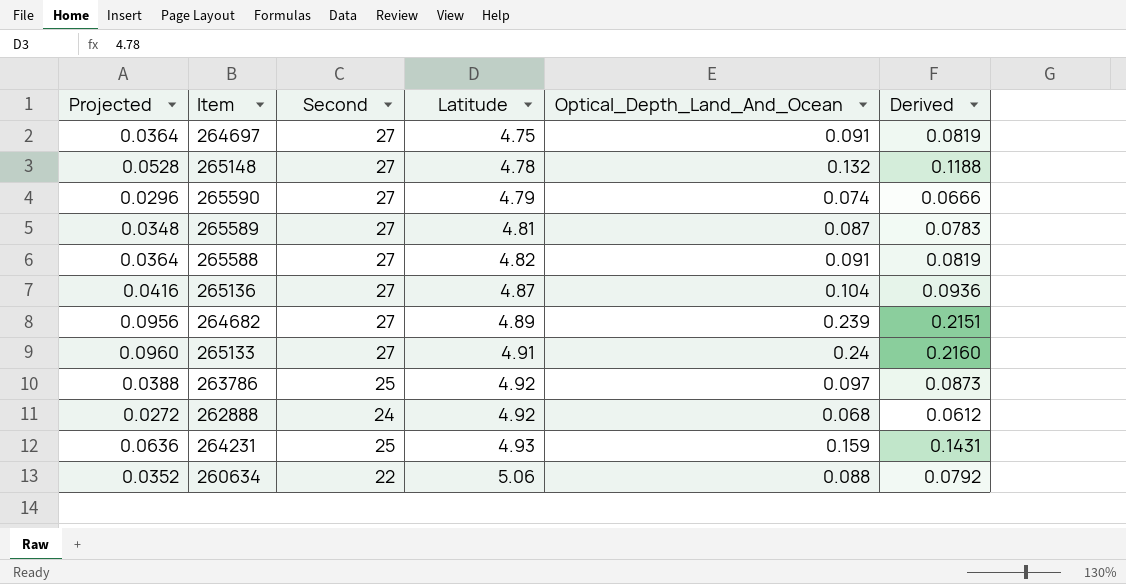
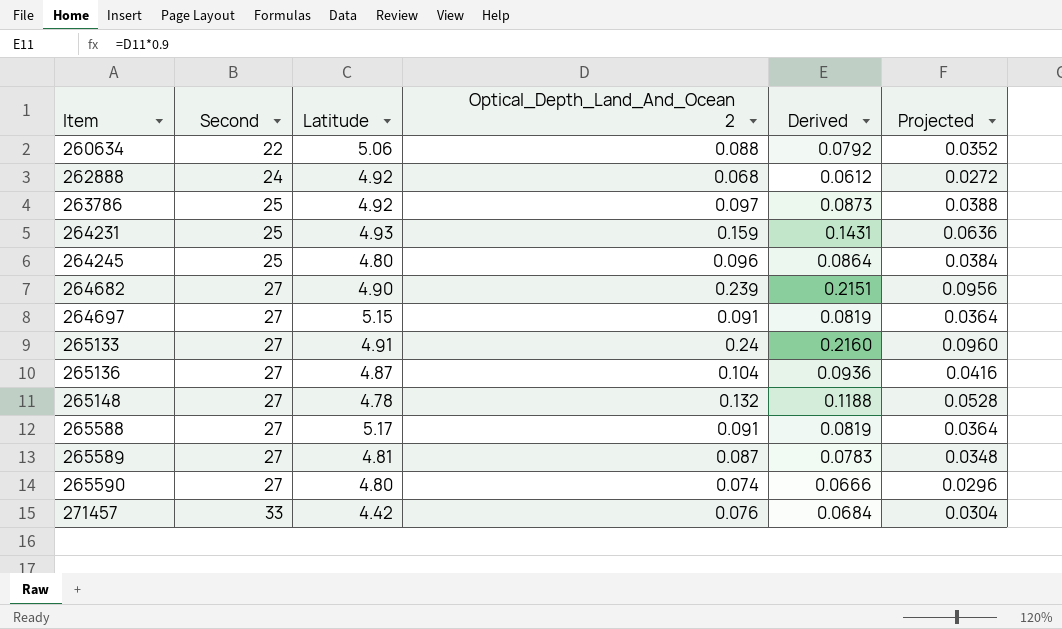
row order: Latitude ascending -> Item ascending
column name: Optical_Depth_Land_And_Ocean -> Optical_Depth_Land_And_Ocean 2
column Projected | position: 1 -> 6
row 264245: none -> 25 | 4.80 | 0.096 | 0.0864 | 0.0384
264682 | Latitude: 4.89 -> 4.90
264697 | Latitude: 4.75 -> 5.15
265588 | Latitude: 4.82 -> 5.17
265590 | Latitude: 4.79 -> 4.80
row 271457: none -> 33 | 4.42 | 0.076 | 0.0684 | 0.0304

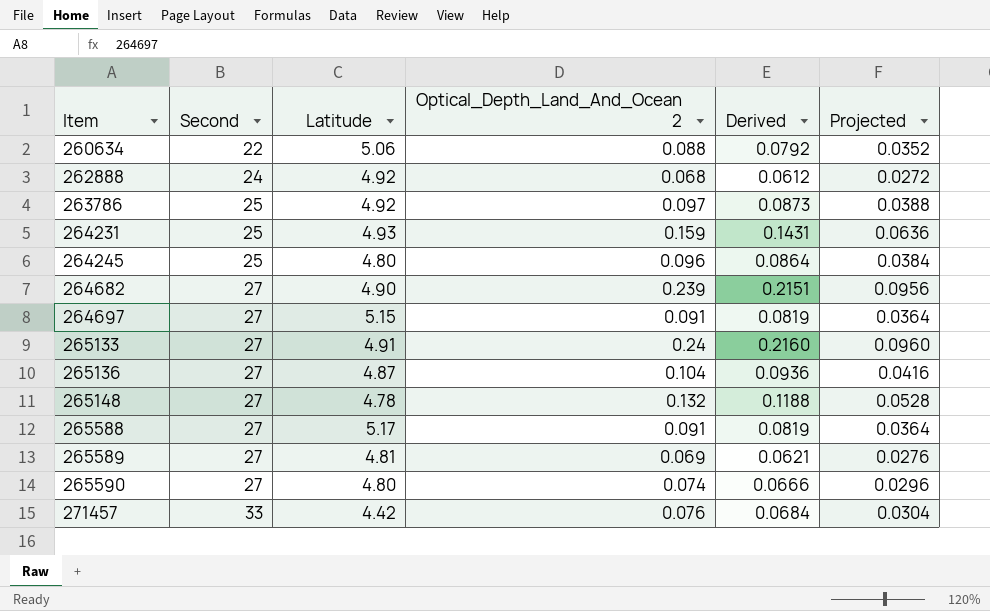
265589 | Optical_Depth_Land_And_Ocean 2: 0.087 -> 0.069
265589 | Derived: 0.0783 -> 0.0621
265589 | Projected: 0.0348 -> 0.0276

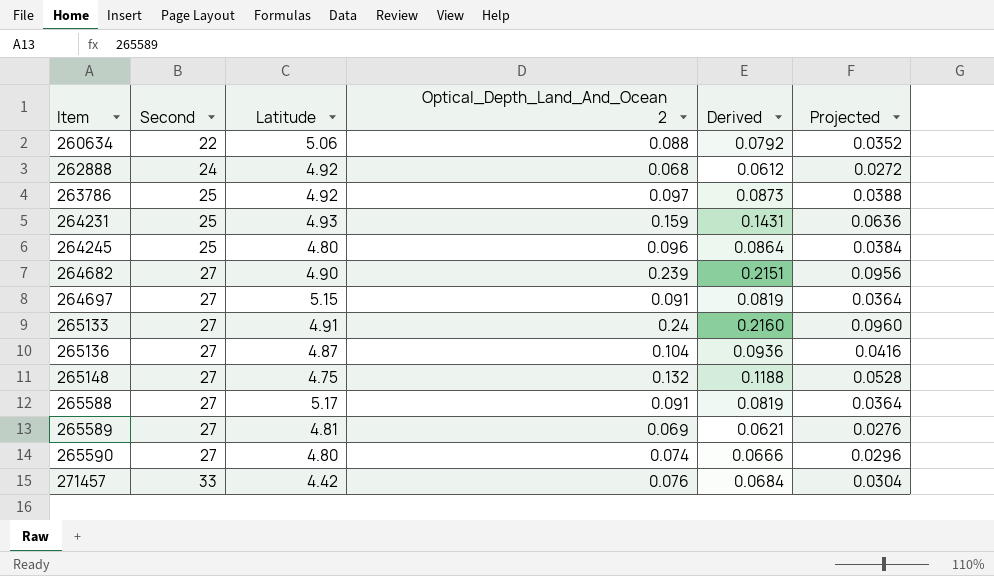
265148 | Latitude: 4.78 -> 4.75

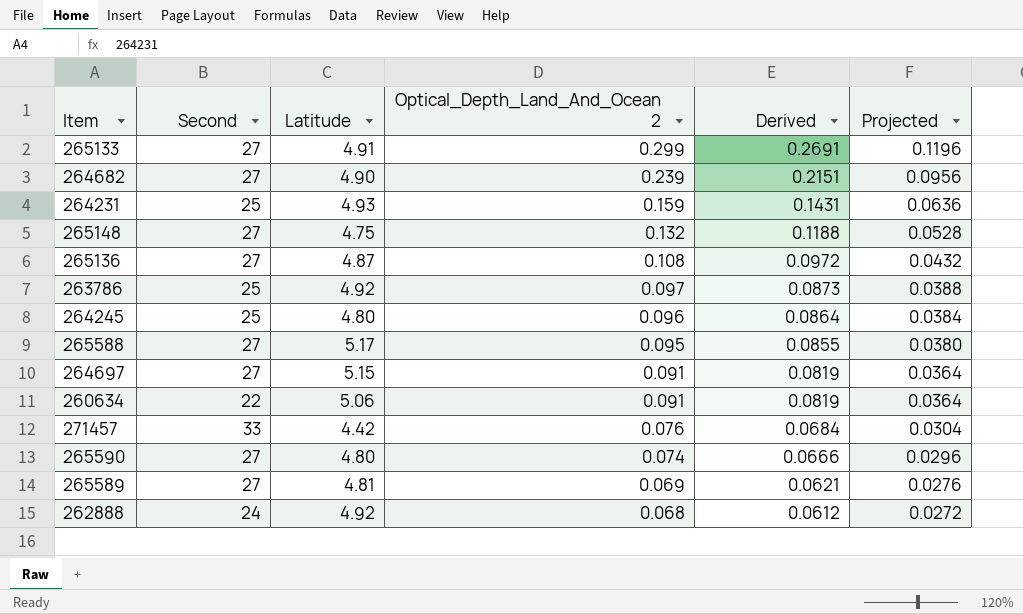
row order: Item ascending -> Optical_Depth_Land_And_Ocean 2 descending
265133 | Optical_Depth_Land_And_Ocean 2: 0.24 -> 0.299
265133 | Derived: 0.2160 -> 0.2691
265133 | Projected: 0.0960 -> 0.1196
265136 | Optical_Depth_Land_And_Ocean 2: 0.104 -> 0.108
265136 | Derived: 0.0936 -> 0.0972
265136 | Projected: 0.0416 -> 0.0432
265588 | Optical_Depth_Land_And_Ocean 2: 0.091 -> 0.095
265588 | Derived: 0.0819 -> 0.0855
265588 | Projected: 0.0364 -> 0.0380
260634 | Optical_Depth_Land_And_Ocean 2: 0.088 -> 0.091
260634 | Derived: 0.0792 -> 0.0819
260634 | Projected: 0.0352 -> 0.0364

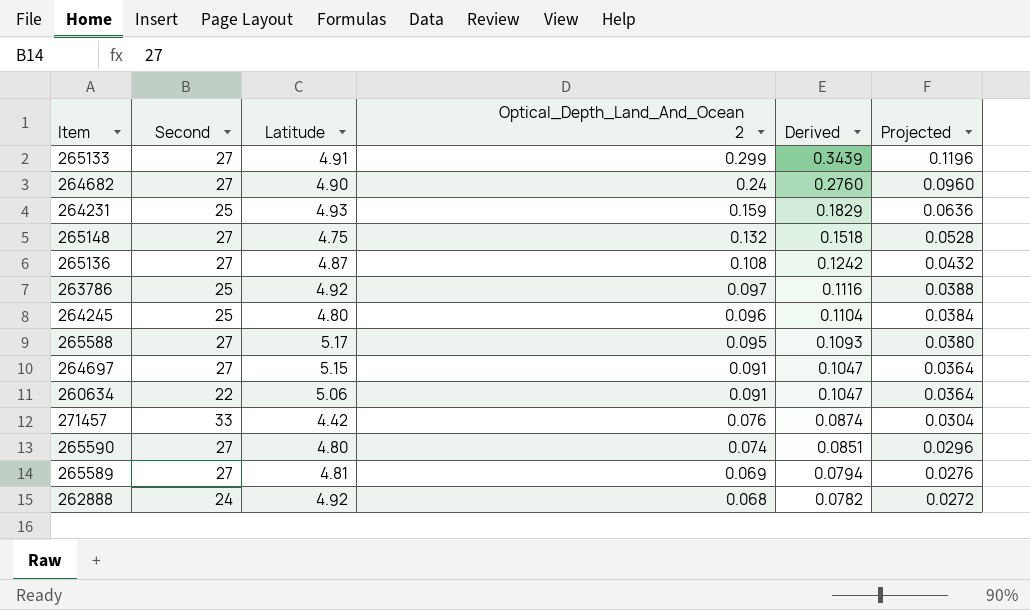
column Derived | formula: [Optical_Depth_Land_And_Ocean 2] * 0.9 -> [Optical_Depth_Land_And_Ocean 2] * 1.15
264682 | Optical_Depth_Land_And_Ocean 2: 0.239 -> 0.24
264682 | Projected: 0.0956 -> 0.0960

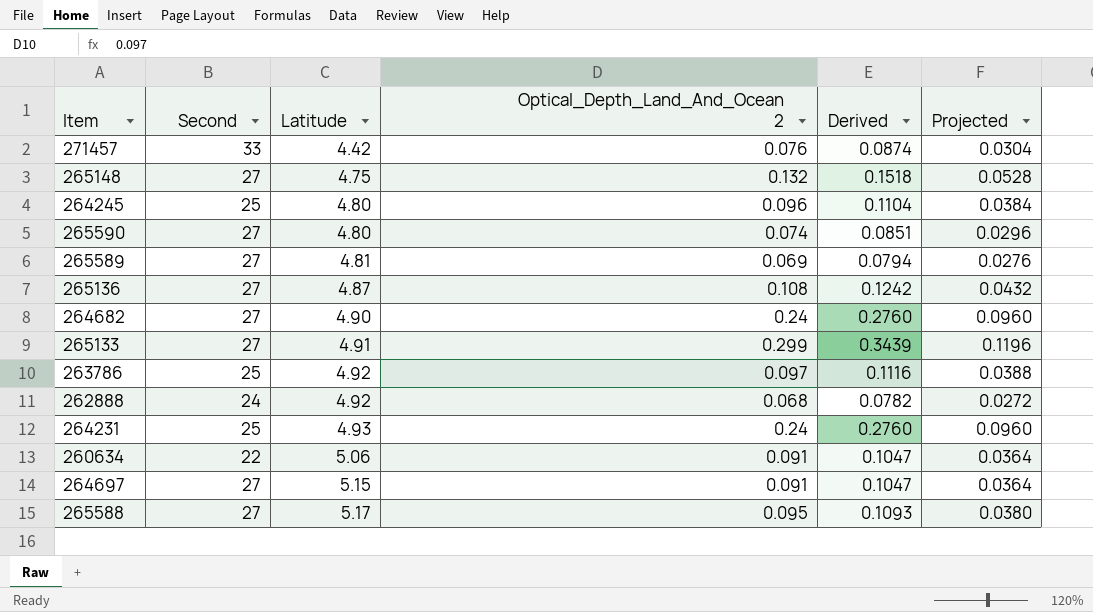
row order: Optical_Depth_Land_And_Ocean 2 descending -> Latitude ascending
264231 | Optical_Depth_Land_And_Ocean 2: 0.159 -> 0.24
264231 | Derived: 0.1829 -> 0.2760
264231 | Projected: 0.0636 -> 0.0960

